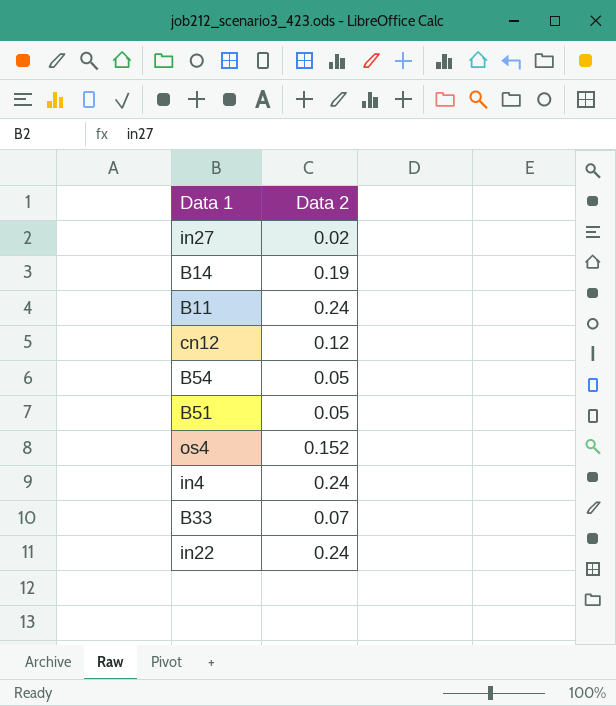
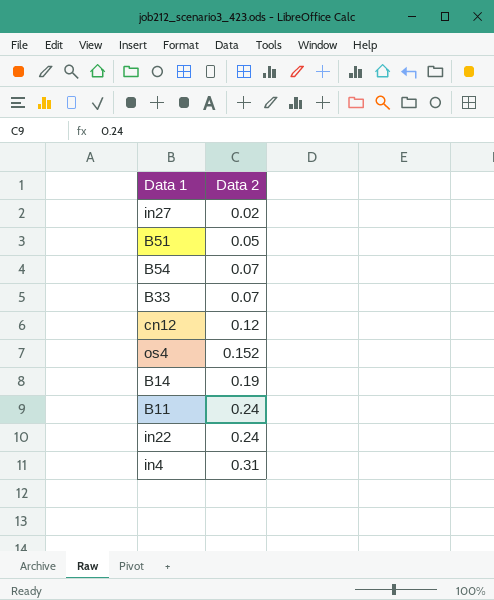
row order: none -> Data 2 ascending
B54 | Data 2: 0.05 -> 0.07
in4 | Data 2: 0.24 -> 0.31

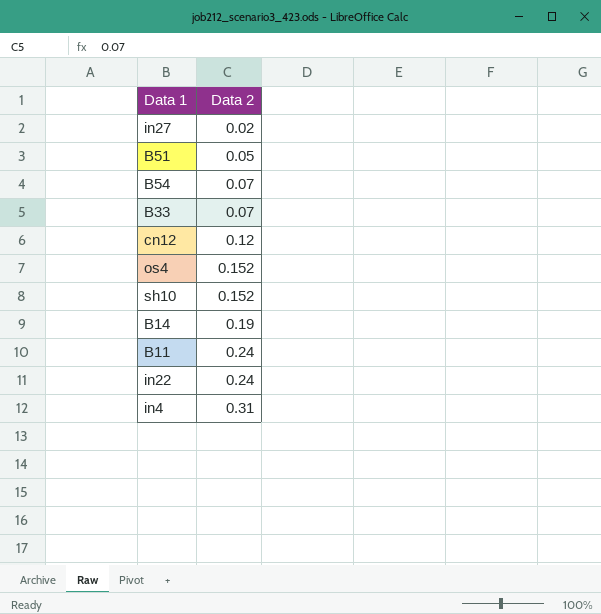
row sh10: none -> 0.152

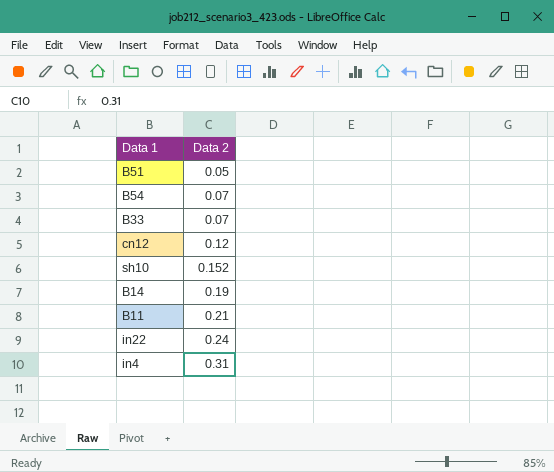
row in27: 0.02 -> none
row os4: 0.152 -> none
B11 | Data 2: 0.24 -> 0.21

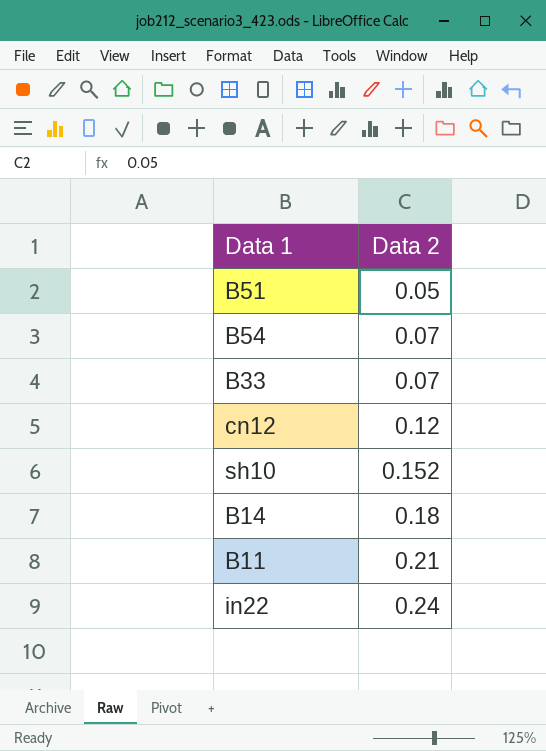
row in4: 0.31 -> none
B14 | Data 2: 0.19 -> 0.18

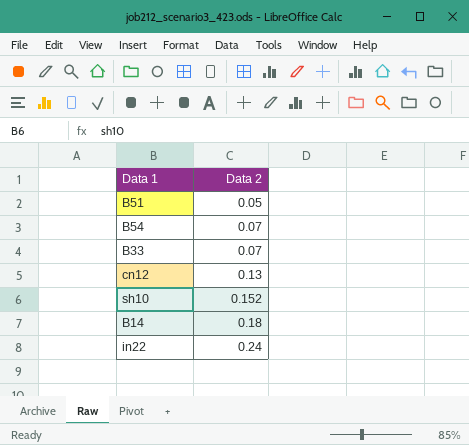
row B11: 0.21 -> none
cn12 | Data 2: 0.12 -> 0.13

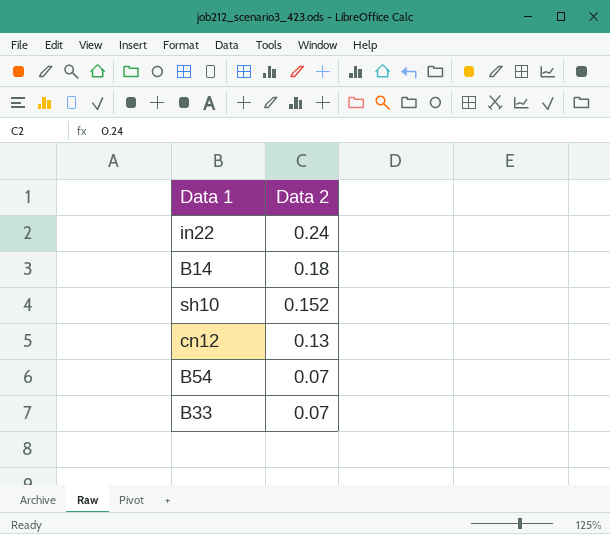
row order: Data 2 ascending -> Data 2 descending
row B51: 0.05 -> none

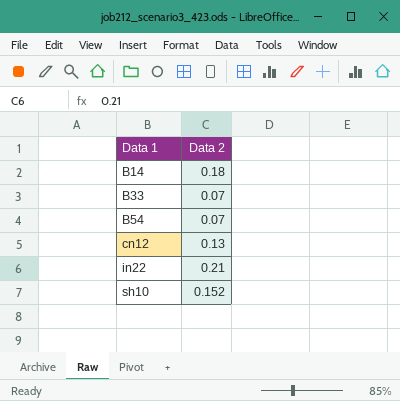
row order: Data 2 descending -> Data 1 ascending
in22 | Data 2: 0.24 -> 0.21

